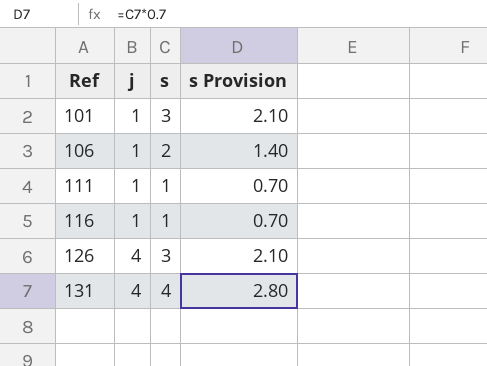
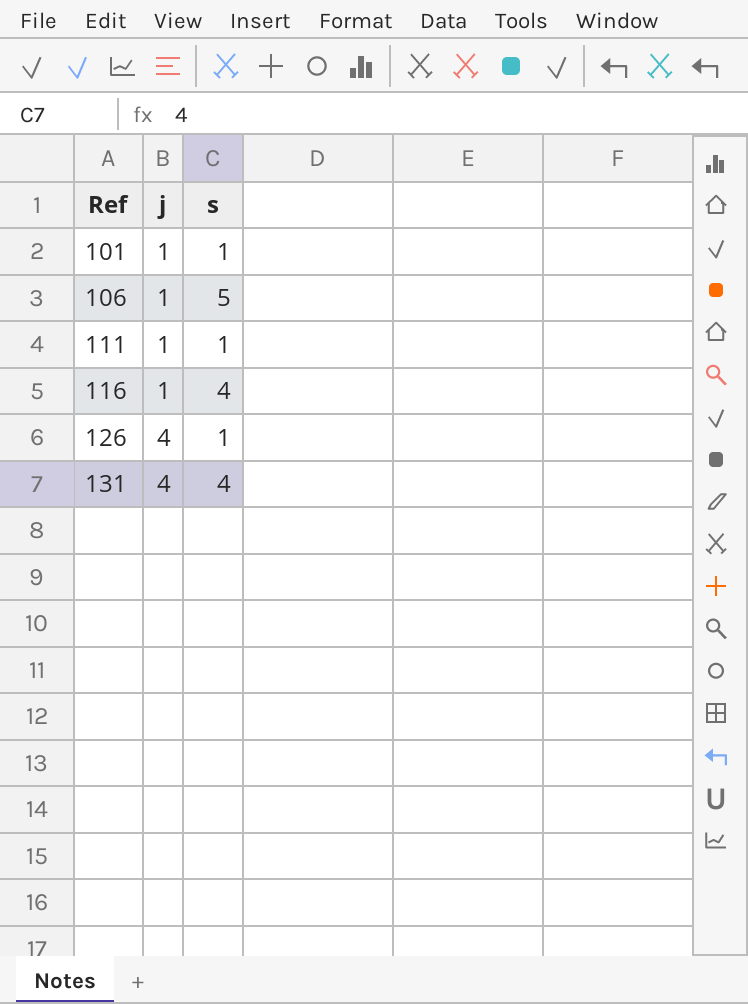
column s Provision | formula: [s] * 0.7 -> none
101 | s: 3 -> 1
106 | s: 2 -> 5
116 | s: 1 -> 4
126 | s: 3 -> 1

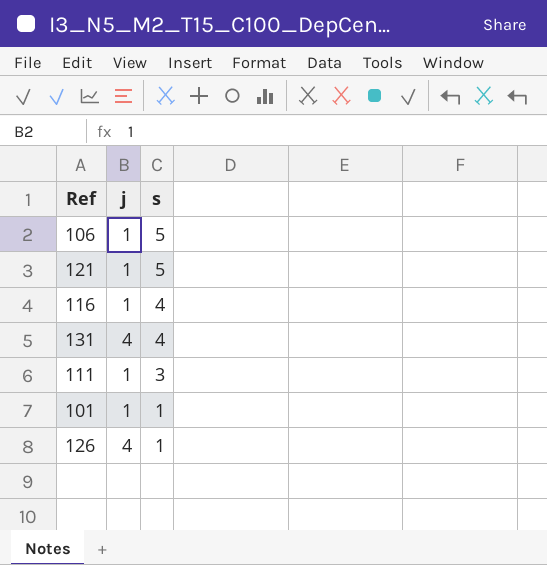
row order: Ref ascending -> s descending
row 121: none -> 1 | 5
111 | s: 1 -> 3

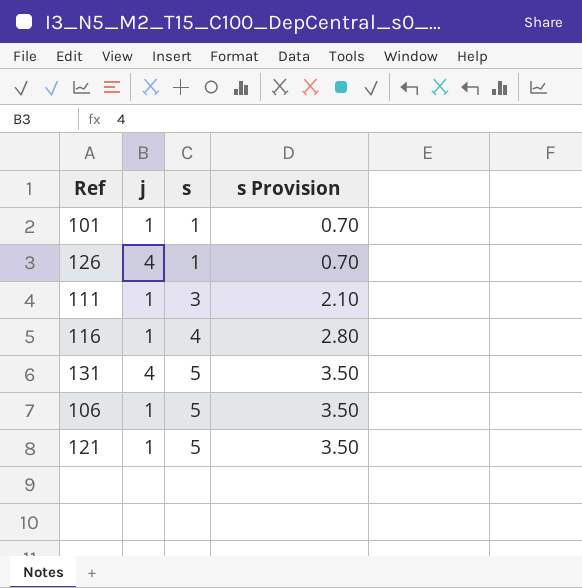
row order: s descending -> s ascending
column s Provision | formula: none -> [s] * 0.7
131 | s: 4 -> 5

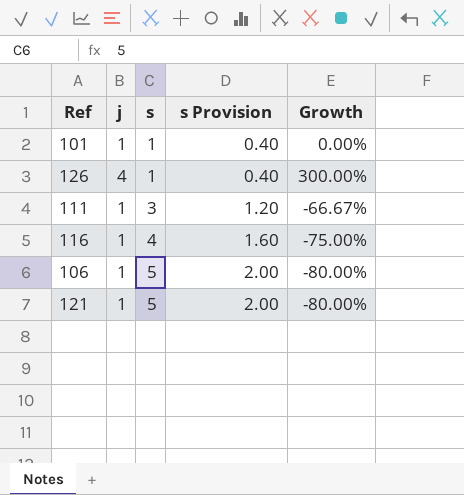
column s Provision | formula: [s] * 0.7 -> [s] * 0.4
column Growth | formula: none -> ([j] - [s]) / [s]
row 131: 4 | 5 | 3.50 -> none

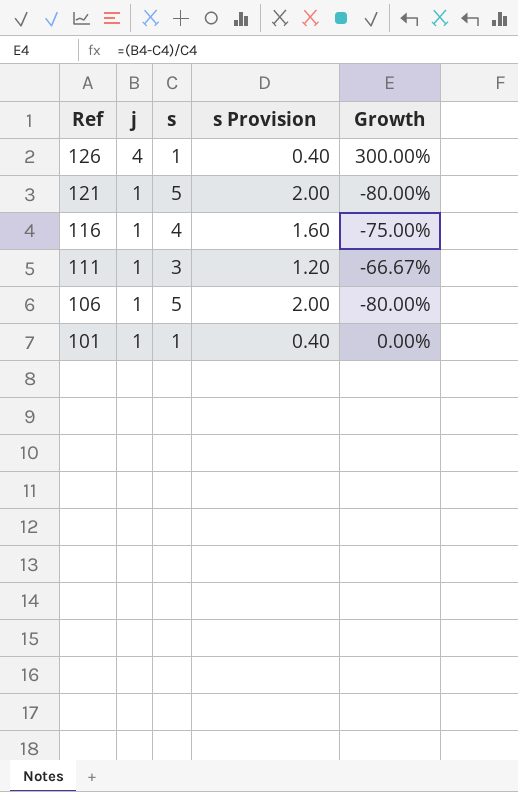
row order: s ascending -> Ref descending

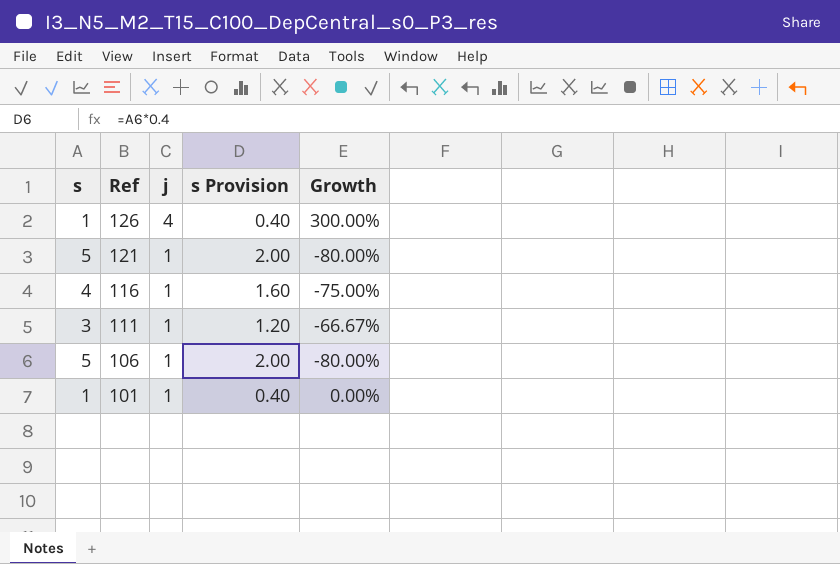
column s | position: 3 -> 1

